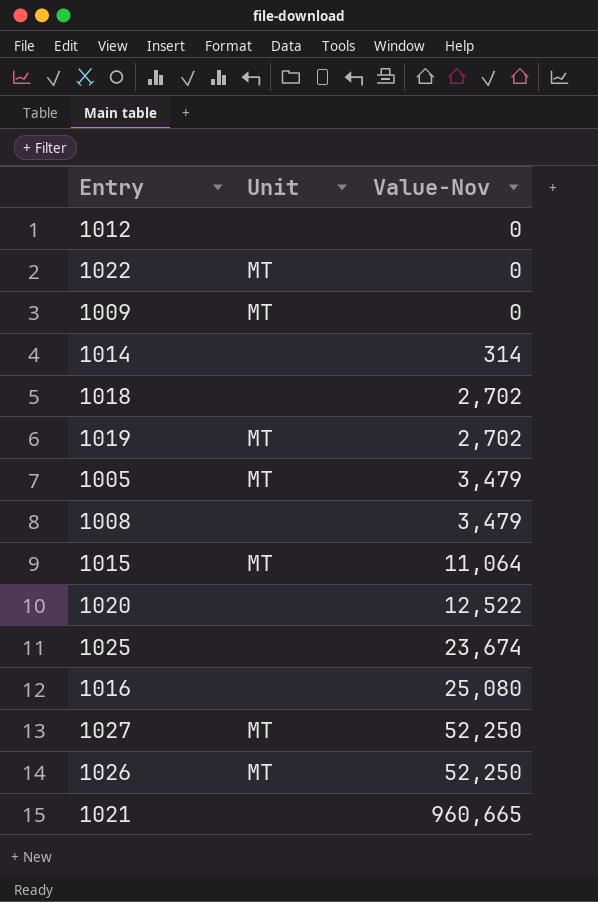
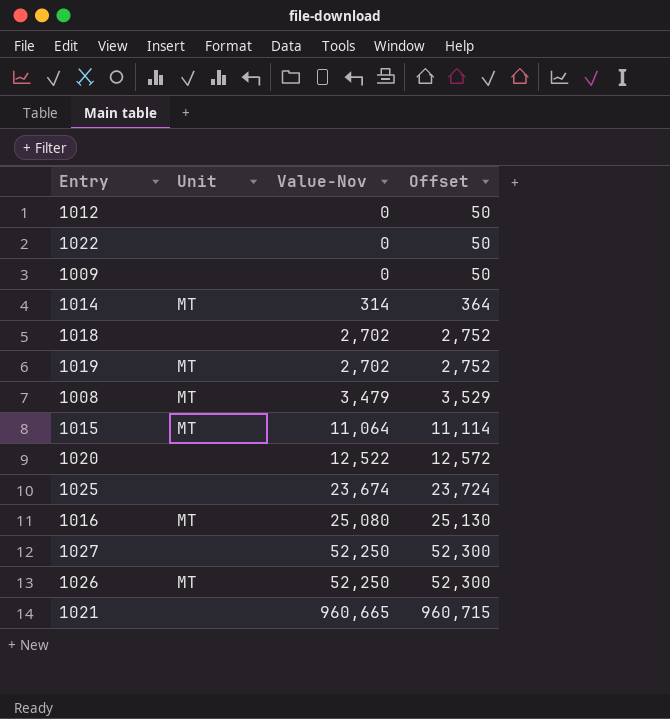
column Offset | formula: none -> [Value-Nov] + 50
row 1005: MT | 3,479 -> none
1022 | Unit: MT -> none
1009 | Unit: MT -> none
1014 | Unit: none -> MT
1008 | Unit: none -> MT
1016 | Unit: none -> MT
1027 | Unit: MT -> none

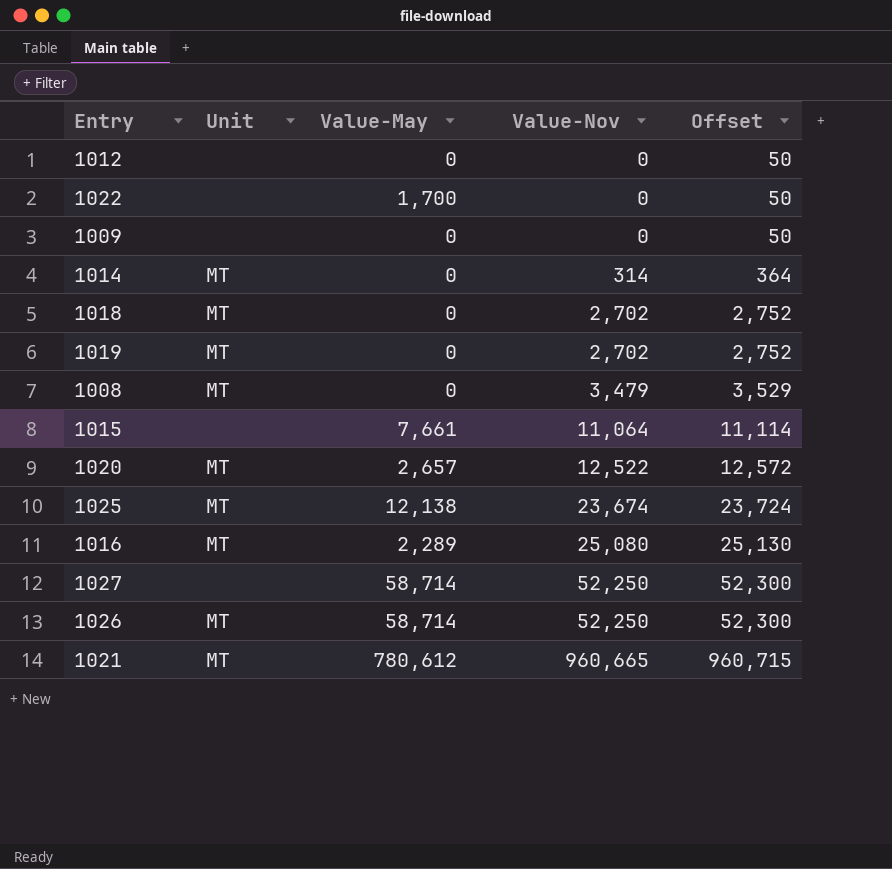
column Value-May | position: none -> 3
1018 | Unit: none -> MT
1015 | Unit: MT -> none
1020 | Unit: none -> MT
1025 | Unit: none -> MT
1021 | Unit: none -> MT

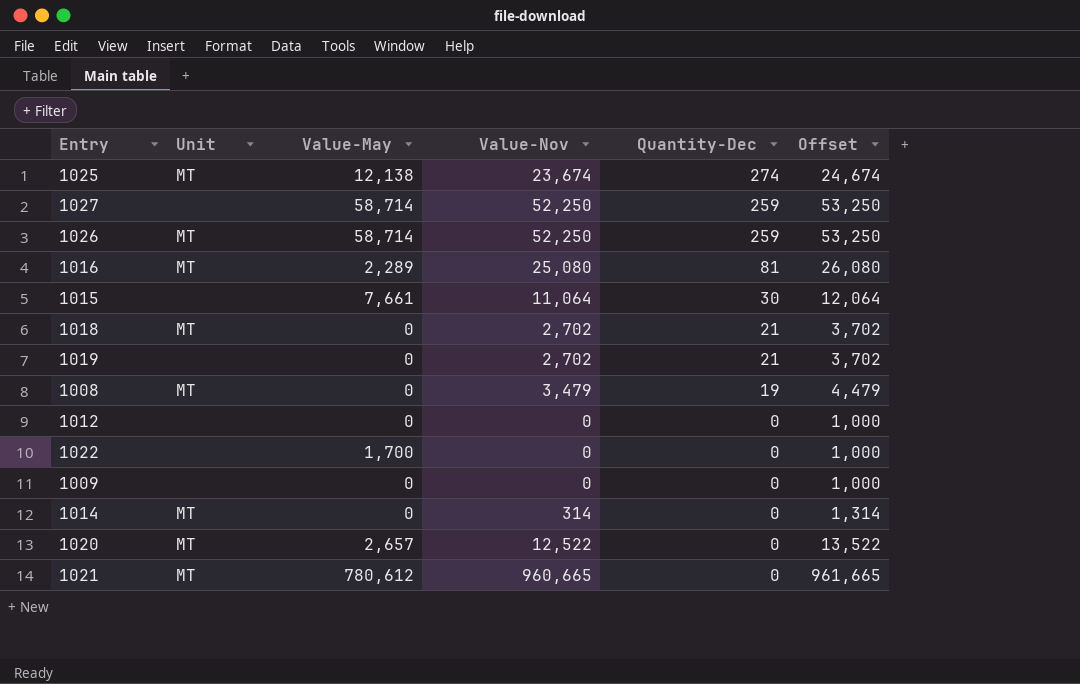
row order: Value-Nov ascending -> Quantity-Dec descending
column Quantity-Dec | position: none -> 5
column Offset | formula: [Value-Nov] + 50 -> [Value-Nov] + 1000
1019 | Unit: MT -> none

